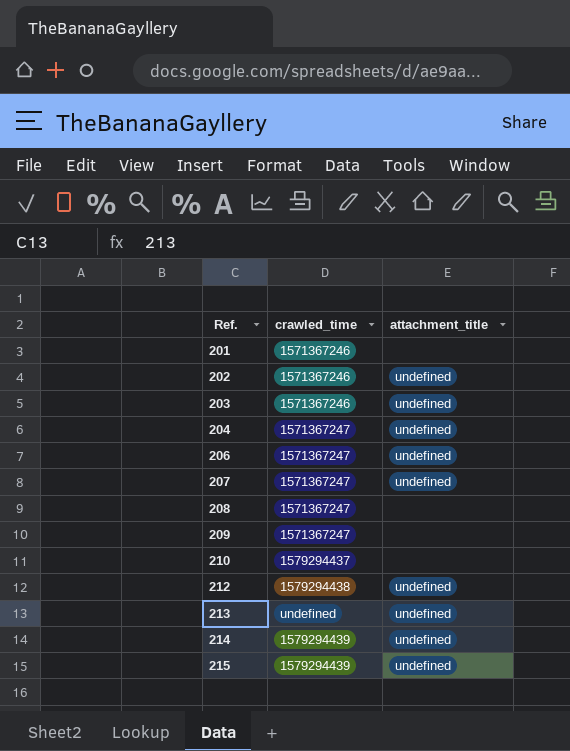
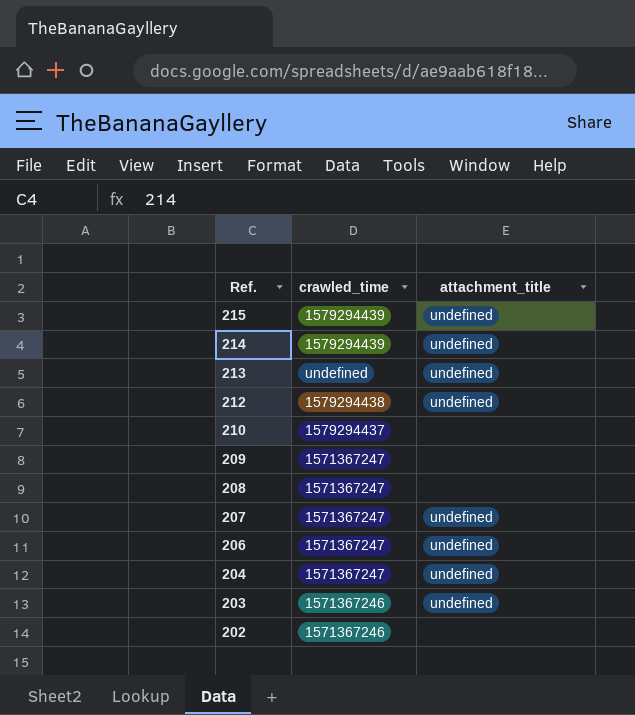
row order: Ref. ascending -> Ref. descending
row 201: 1571367246 | none -> none
202 | attachment_title: undefined -> none

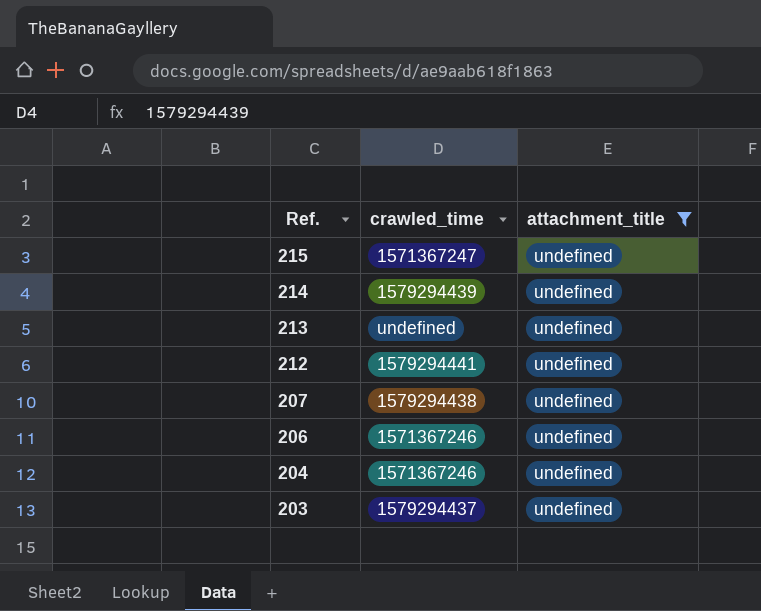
filter: none -> attachment_title = undefined
215 | crawled_time: 1579294439 -> 1571367247
212 | crawled_time: 1579294438 -> 1579294441
207 | crawled_time: 1571367247 -> 1579294438
206 | crawled_time: 1571367247 -> 1571367246
204 | crawled_time: 1571367247 -> 1571367246
203 | crawled_time: 1571367246 -> 1579294437

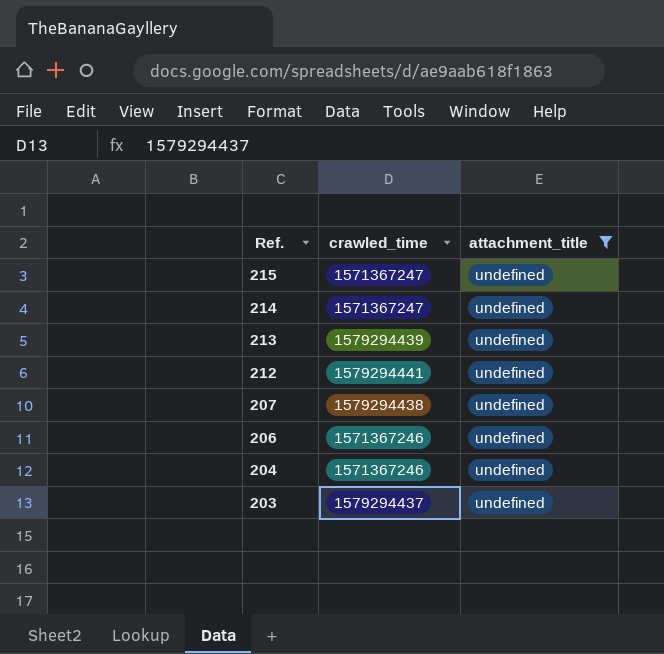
214 | crawled_time: 1579294439 -> 1571367247
213 | crawled_time: undefined -> 1579294439

